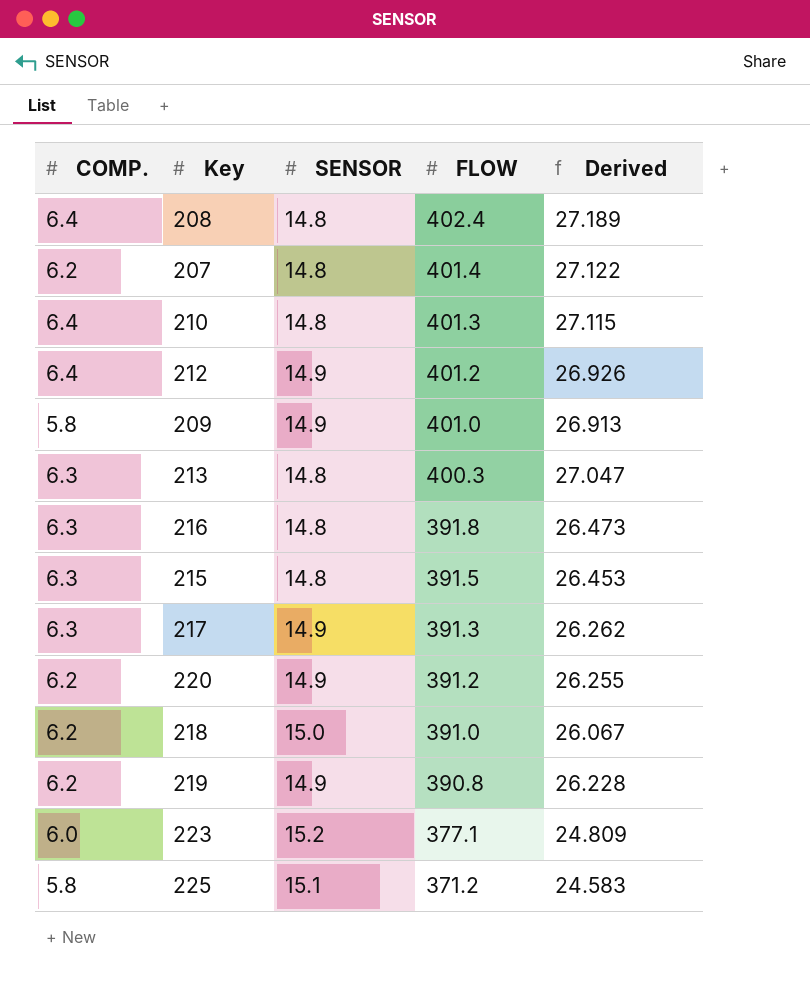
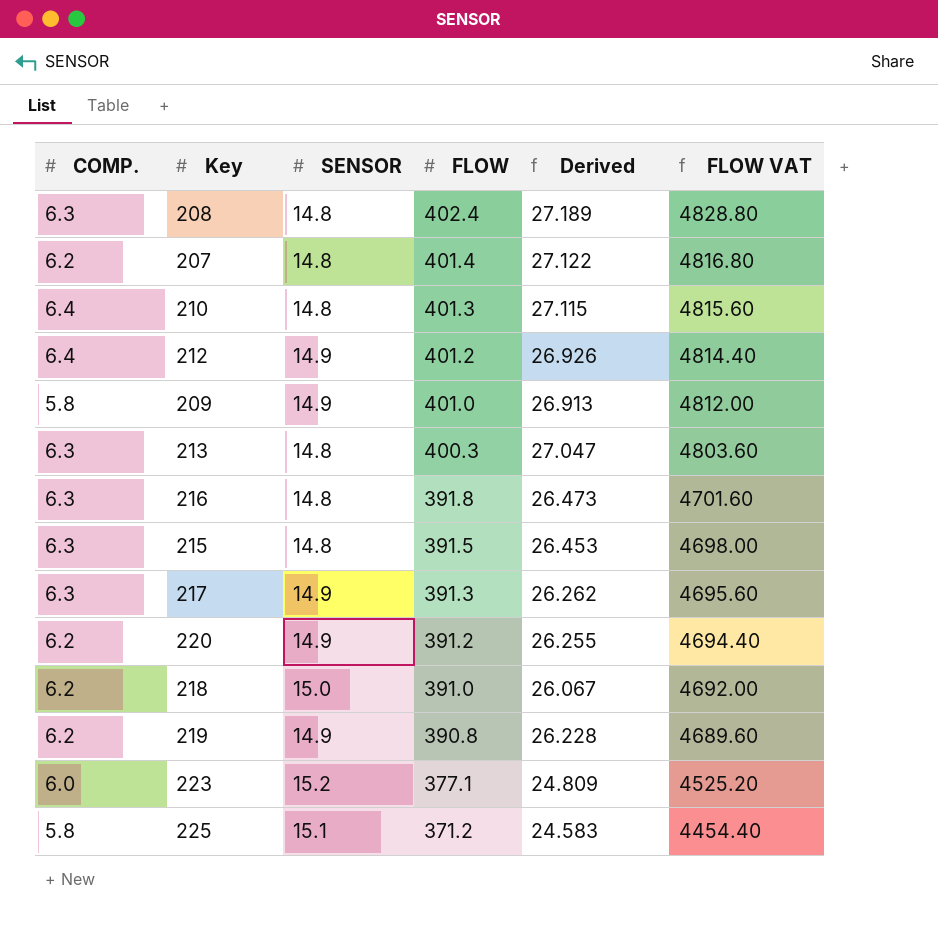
column FLOW VAT | formula: none -> [FLOW] * 12
208 | COMP.: 6.4 -> 6.3

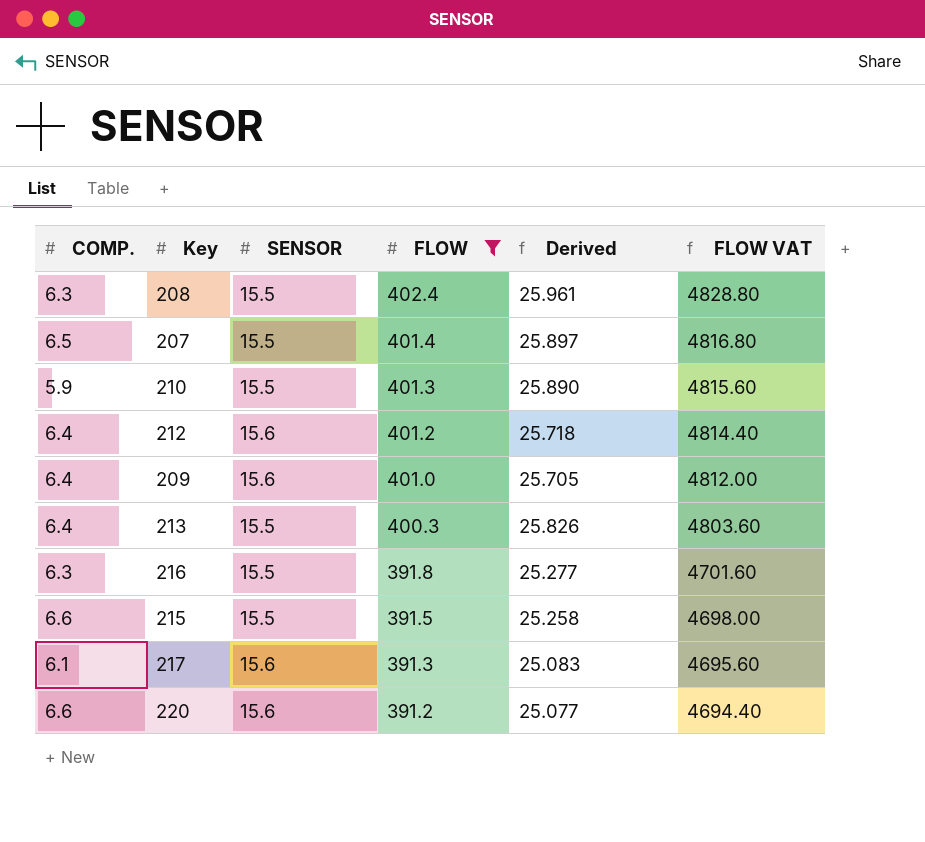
filter: none -> FLOW >= 391.2
208 | SENSOR: 14.8 -> 15.5
208 | Derived: 27.189 -> 25.961
207 | COMP.: 6.2 -> 6.5
207 | SENSOR: 14.8 -> 15.5
207 | Derived: 27.122 -> 25.897
210 | COMP.: 6.4 -> 5.9
210 | SENSOR: 14.8 -> 15.5
210 | Derived: 27.115 -> 25.890
212 | SENSOR: 14.9 -> 15.6
212 | Derived: 26.926 -> 25.718
209 | COMP.: 5.8 -> 6.4
209 | SENSOR: 14.9 -> 15.6
209 | Derived: 26.913 -> 25.705
213 | COMP.: 6.3 -> 6.4
213 | SENSOR: 14.8 -> 15.5
213 | Derived: 27.047 -> 25.826
216 | SENSOR: 14.8 -> 15.5
216 | Derived: 26.473 -> 25.277
215 | COMP.: 6.3 -> 6.6
215 | SENSOR: 14.8 -> 15.5
215 | Derived: 26.453 -> 25.258
217 | COMP.: 6.3 -> 6.1
217 | SENSOR: 14.9 -> 15.6
217 | Derived: 26.262 -> 25.083
220 | COMP.: 6.2 -> 6.6
220 | SENSOR: 14.9 -> 15.6
220 | Derived: 26.255 -> 25.077

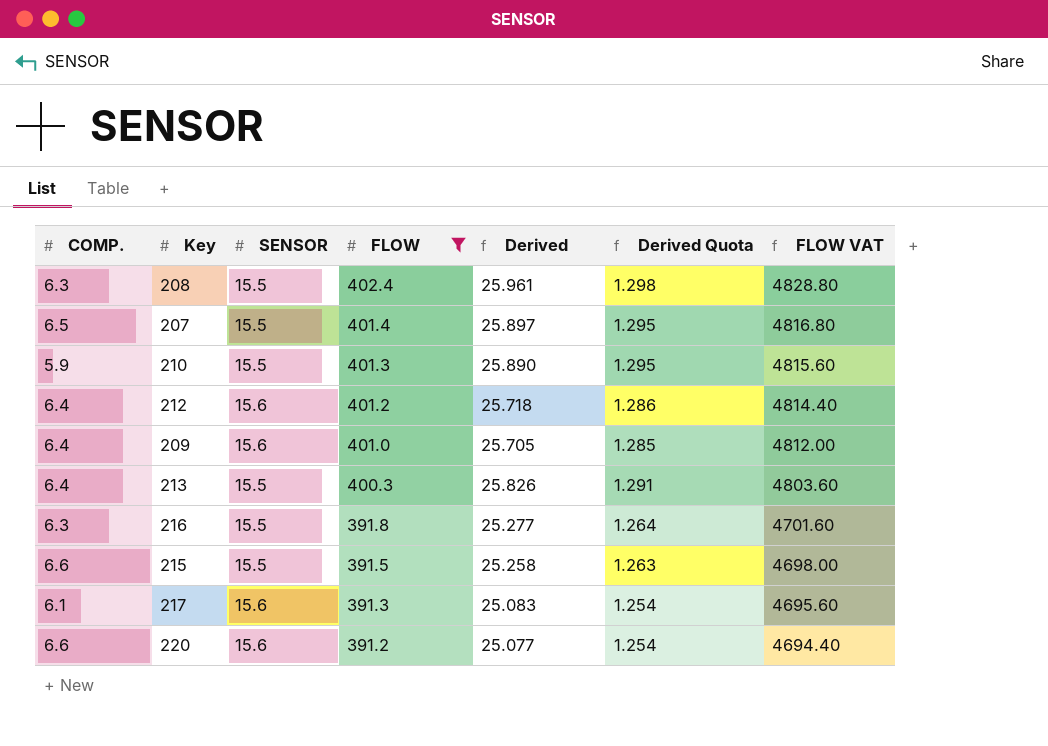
column Derived Quota | formula: none -> [Derived] * 0.05

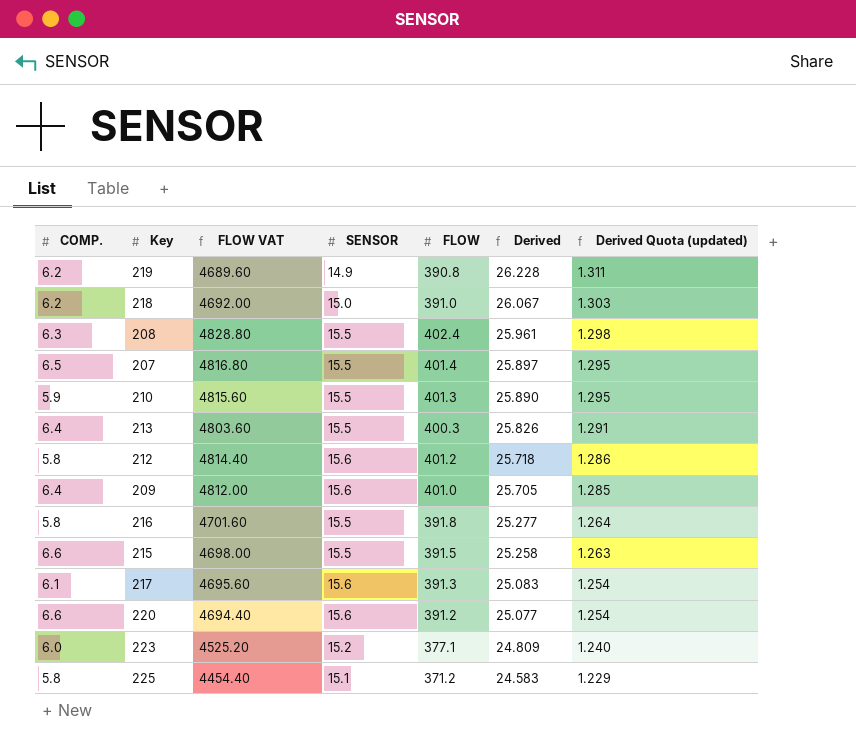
filter: FLOW >= 391.2 -> none
row order: FLOW descending -> Derived descending
column FLOW VAT | position: 7 -> 3
column name: Derived Quota -> Derived Quota (updated)
212 | COMP.: 6.4 -> 5.8
216 | COMP.: 6.3 -> 5.8

